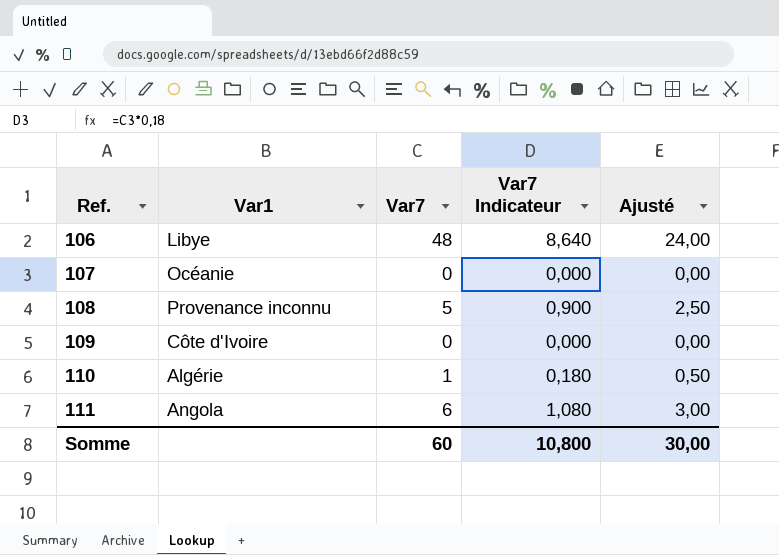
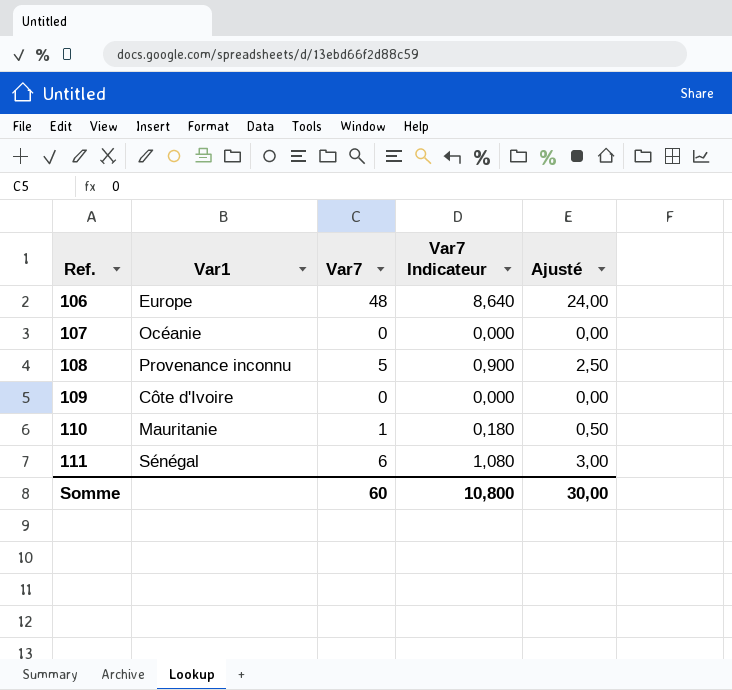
106 | Var1: Libye -> Europe
110 | Var1: Algérie -> Mauritanie
111 | Var1: Angola -> Sénégal

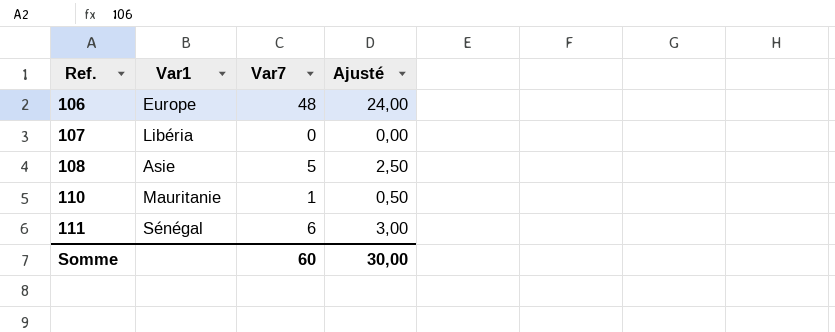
column Var7 Indicateur | formula: [Var7] * 0,18 -> none
row 109: Côte d'Ivoire | 0 | 0,000 | 0,00 -> none
107 | Var1: Océanie -> Libéria
108 | Var1: Provenance inconnu -> Asie

